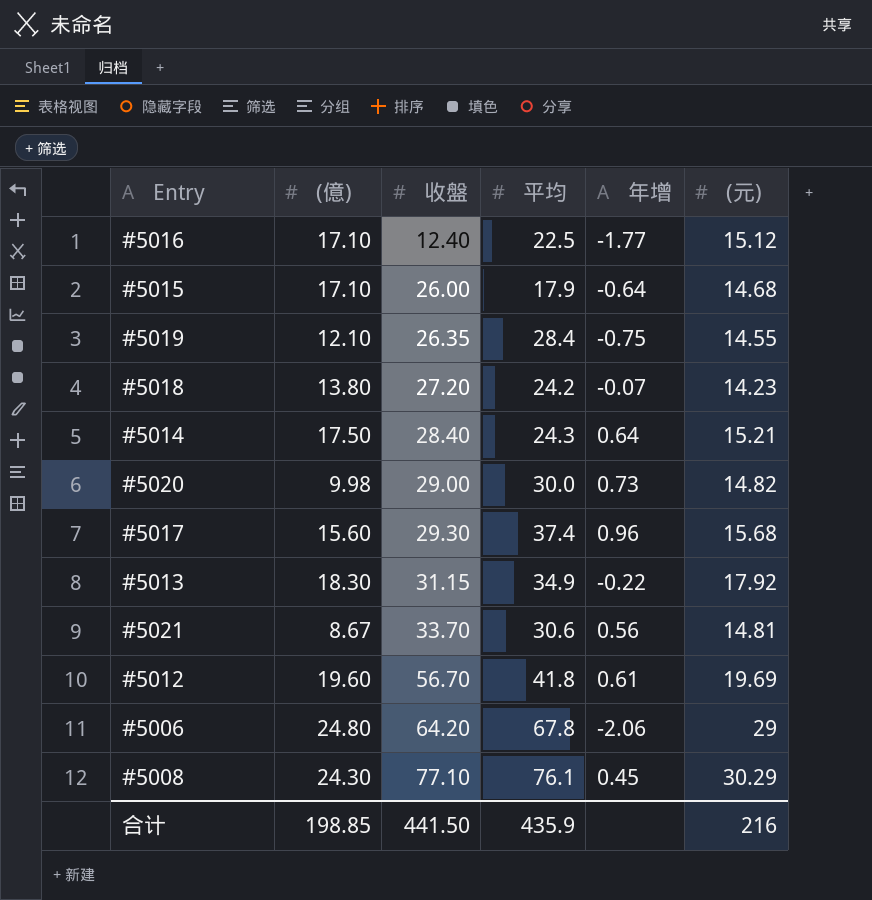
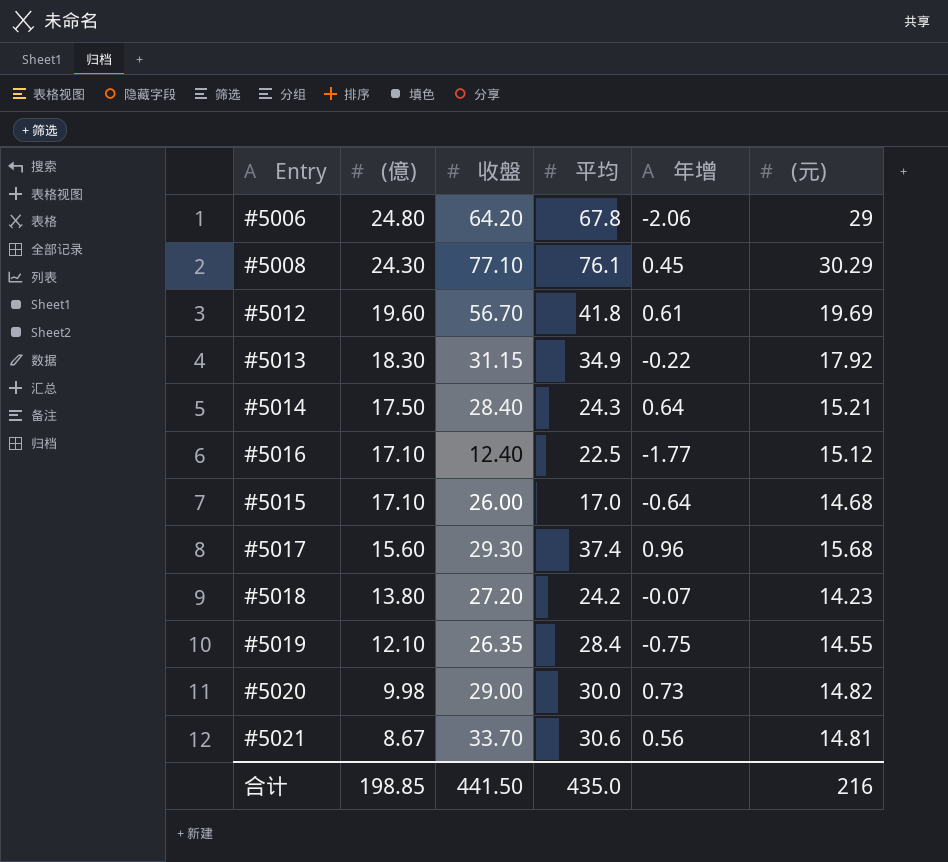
row order: 收盤 ascending -> (億) descending
#5015 | 平均: 17.9 -> 17.0
合计 | 平均: 435.9 -> 435.0

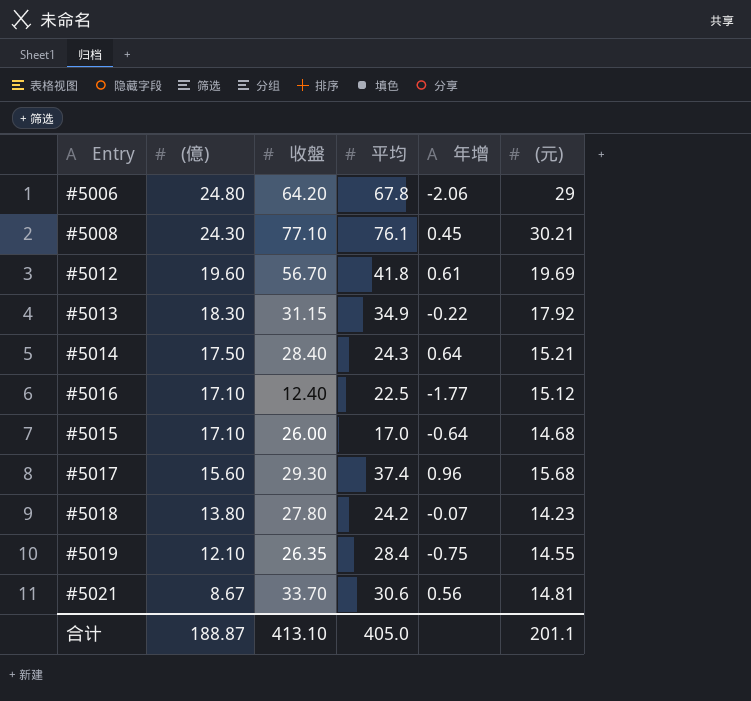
row #5020: 9.98 | 29.00 | 30.0 | 0.73 | 14.82 -> none
#5008 | (元): 30.29 -> 30.21
#5018 | 收盤: 27.20 -> 27.80
合计 | (億): 198.85 -> 188.87
合计 | 收盤: 441.50 -> 413.10
合计 | 平均: 435.0 -> 405.0
合计 | (元): 216 -> 201.1

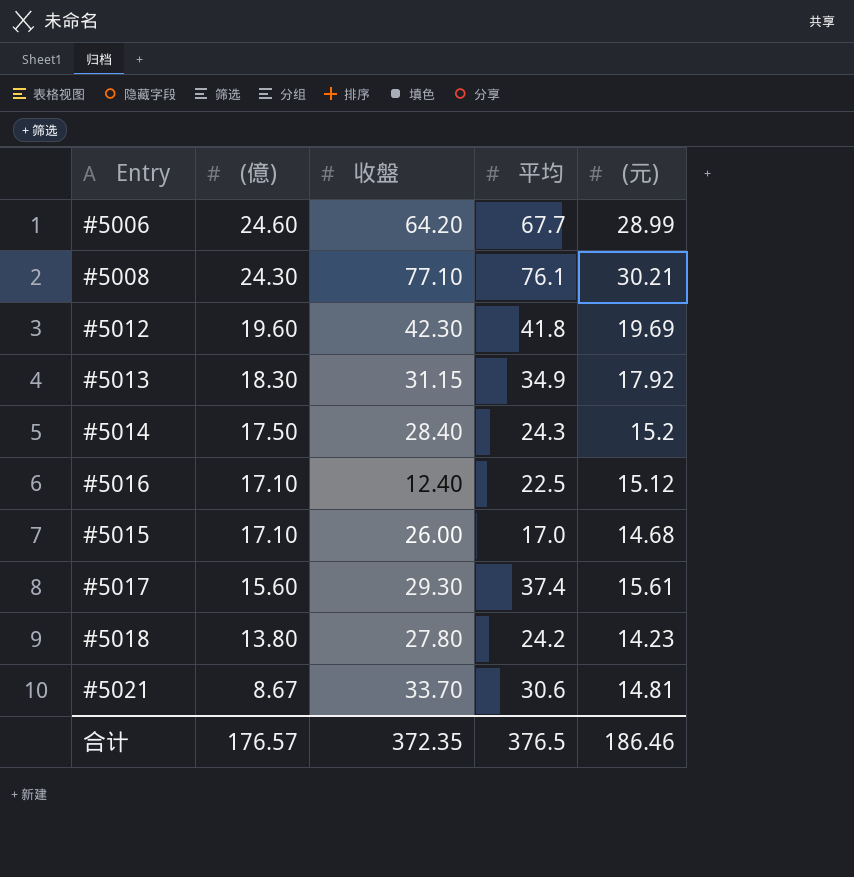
column 年增 | position: 5 -> none
row #5019: 12.10 | 26.35 | 28.4 | -0.75 | 14.55 -> none
#5006 | (億): 24.80 -> 24.60
#5006 | 平均: 67.8 -> 67.7
#5006 | (元): 29 -> 28.99
#5012 | 收盤: 56.70 -> 42.30
#5014 | (元): 15.21 -> 15.2
#5017 | (元): 15.68 -> 15.61
合计 | (億): 188.87 -> 176.57
合计 | 收盤: 413.10 -> 372.35
合计 | 平均: 405.0 -> 376.5
合计 | (元): 201.1 -> 186.46

